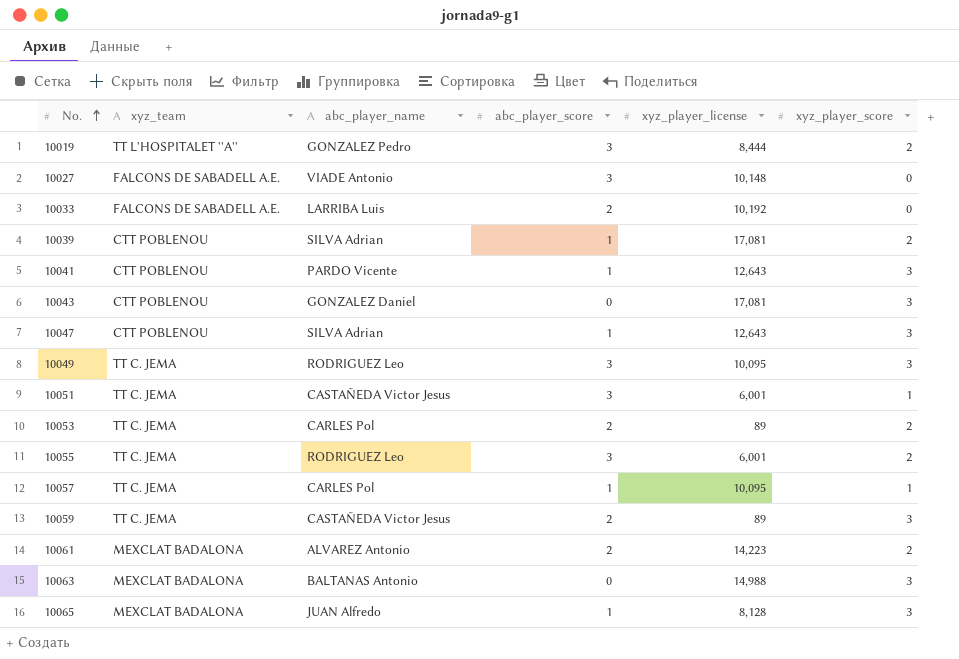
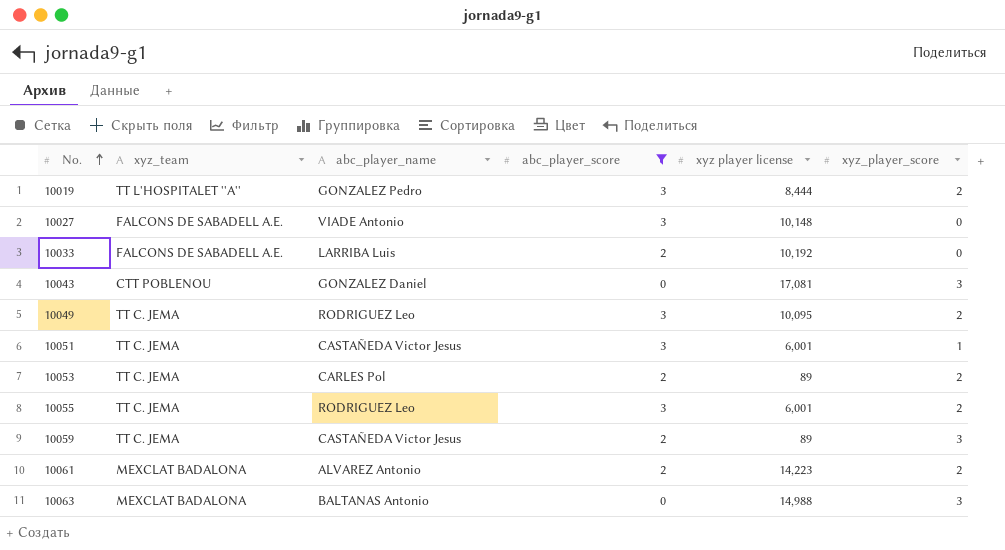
filter: none -> abc_player_score != 1
column name: xyz_player_license -> xyz player license
10049 | xyz_player_score: 3 -> 2

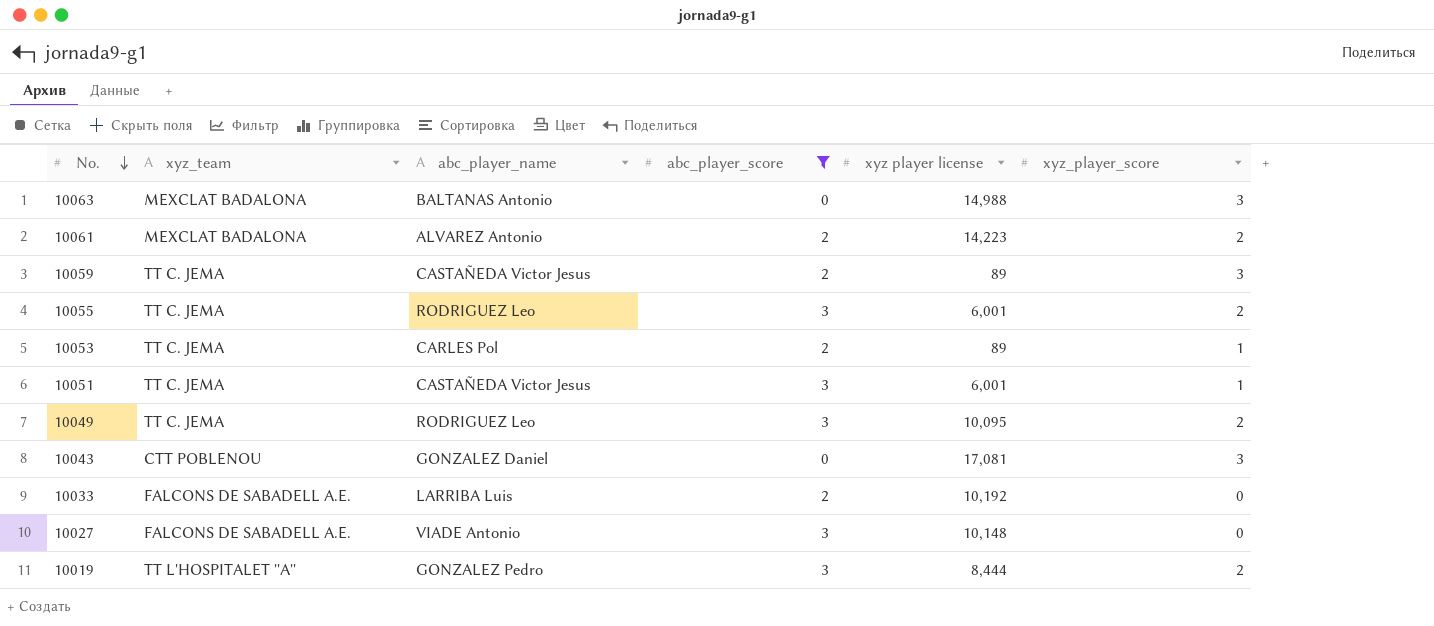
row order: No. ascending -> No. descending
10053 | xyz_player_score: 2 -> 1

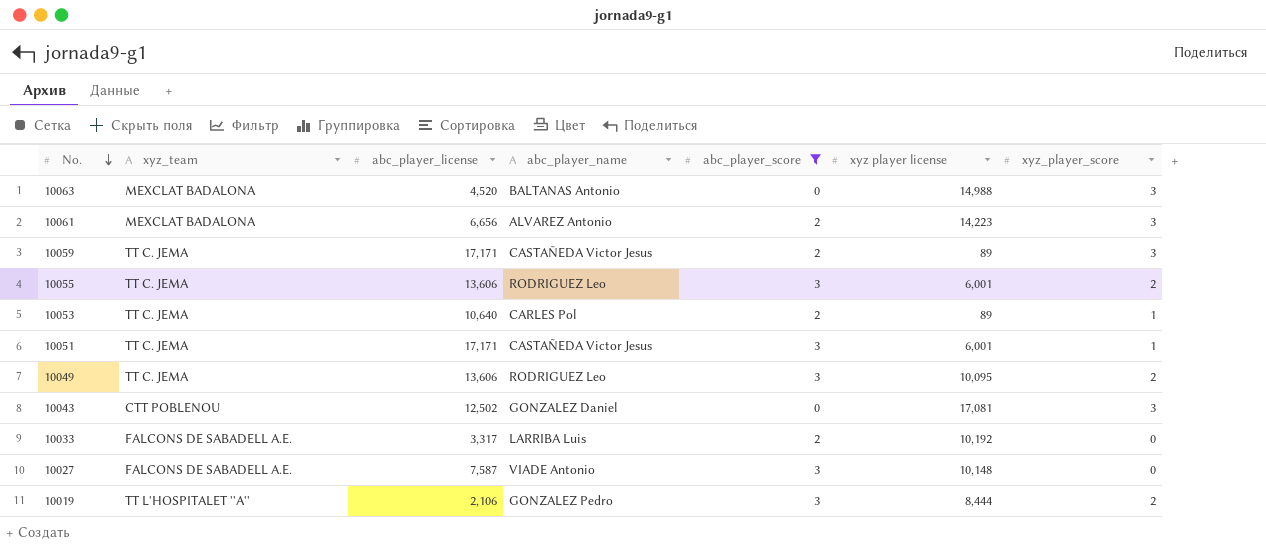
column abc_player_license | position: none -> 3
10061 | xyz_player_score: 2 -> 3

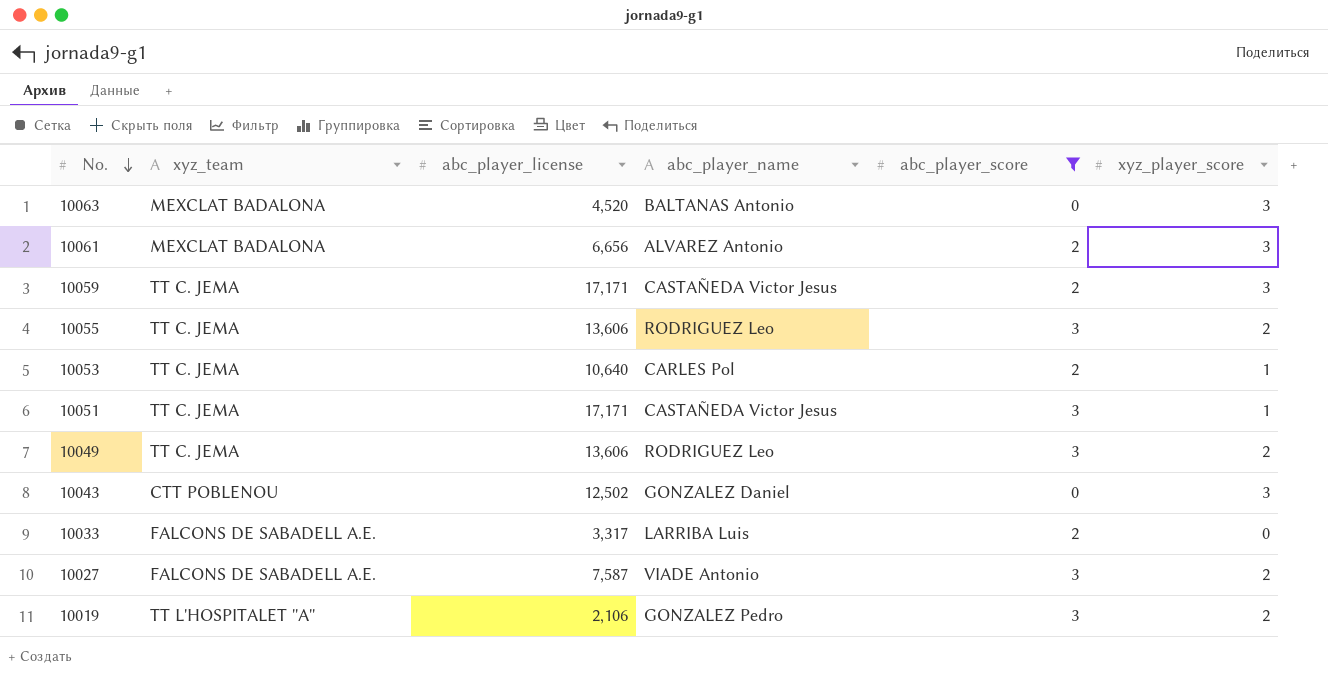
column xyz player license | position: 6 -> none
10027 | xyz_player_score: 0 -> 2

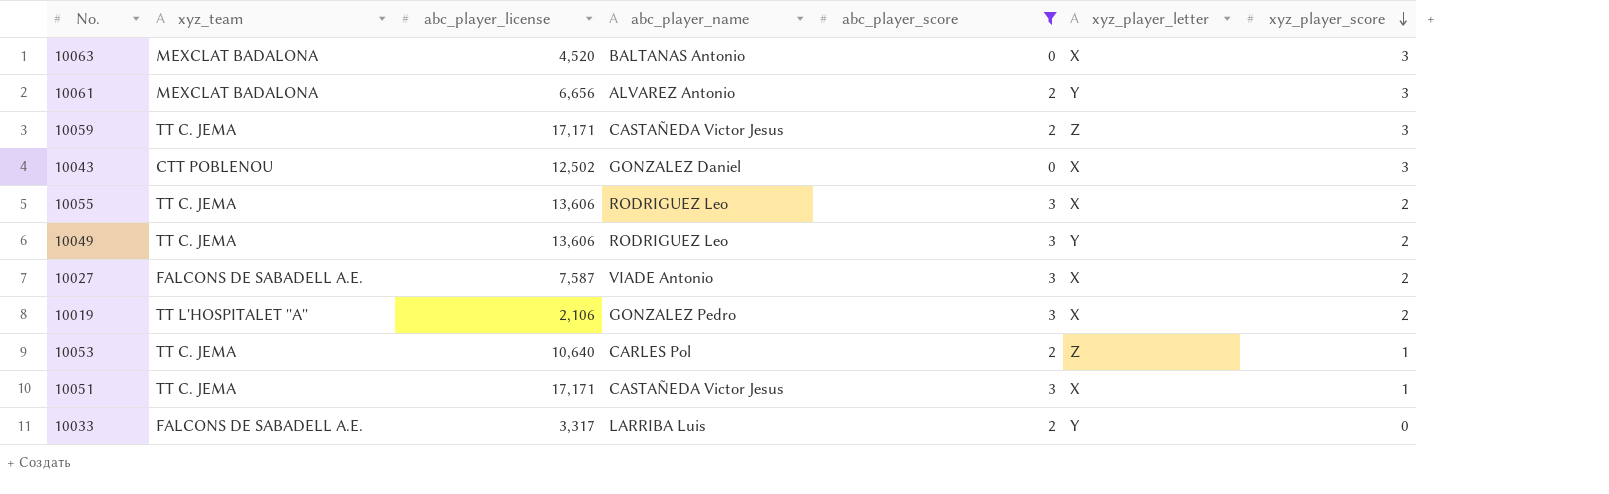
row order: No. descending -> xyz_player_score descending
column xyz_player_letter | position: none -> 6

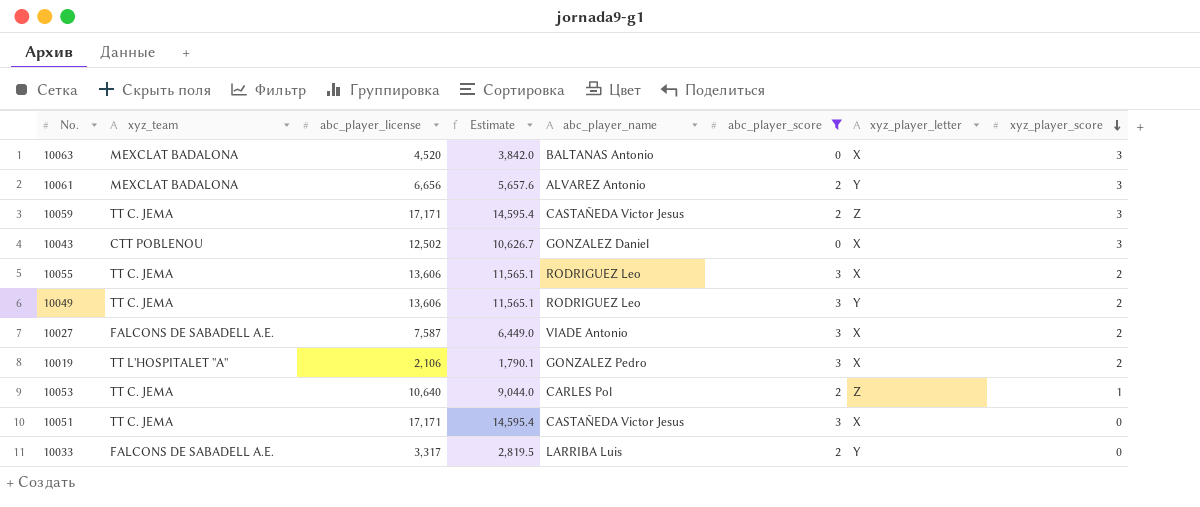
column Estimate | formula: none -> [abc_player_license] * 0.85
10051 | xyz_player_score: 1 -> 0

